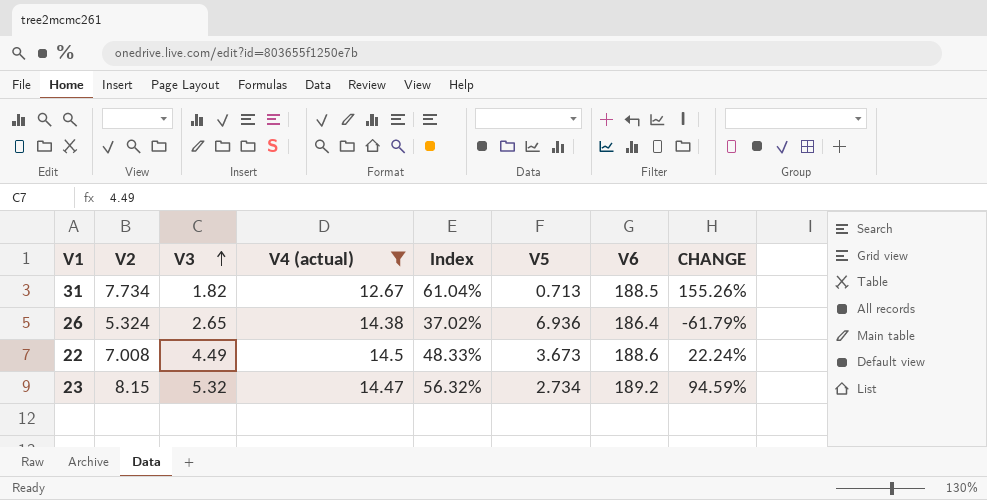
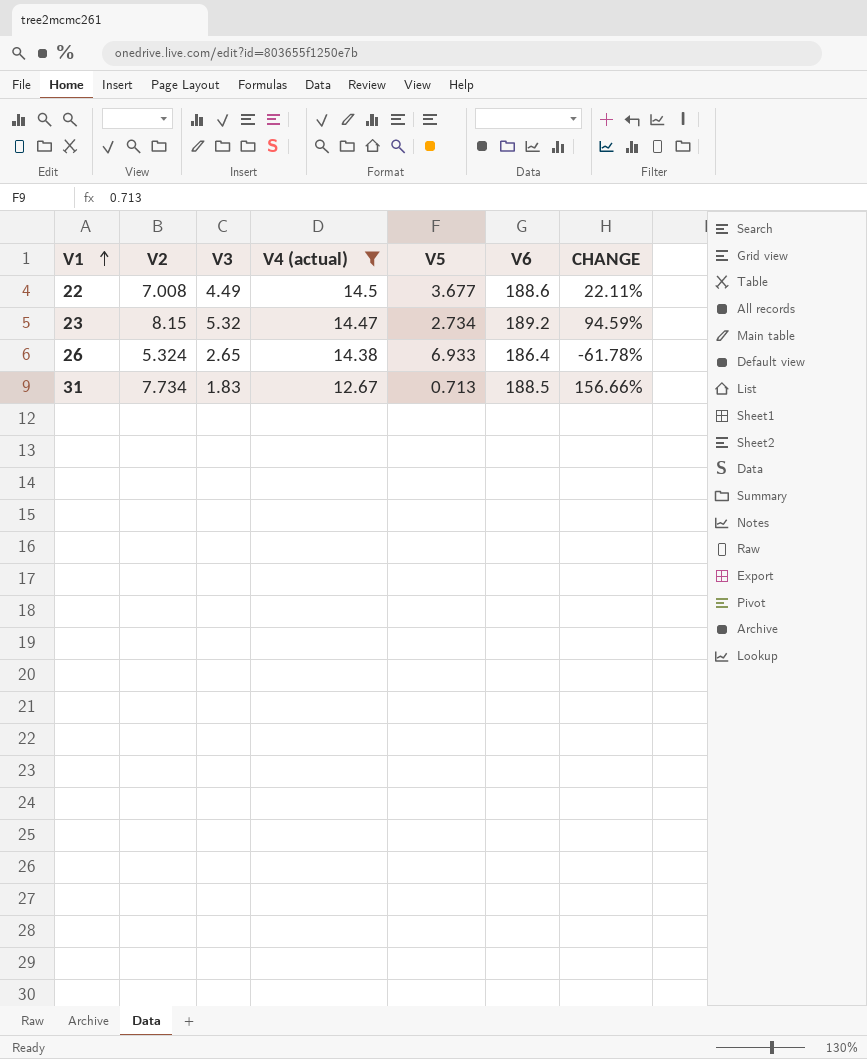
row order: V3 ascending -> V1 ascending
column Index | formula: [V2] / [V4 (actual)] -> none
22 | V5: 3.673 -> 3.677
22 | CHANGE: 22.24% -> 22.11%
26 | V5: 6.936 -> 6.933
26 | CHANGE: -61.79% -> -61.78%
31 | V3: 1.82 -> 1.83
31 | CHANGE: 155.26% -> 156.66%

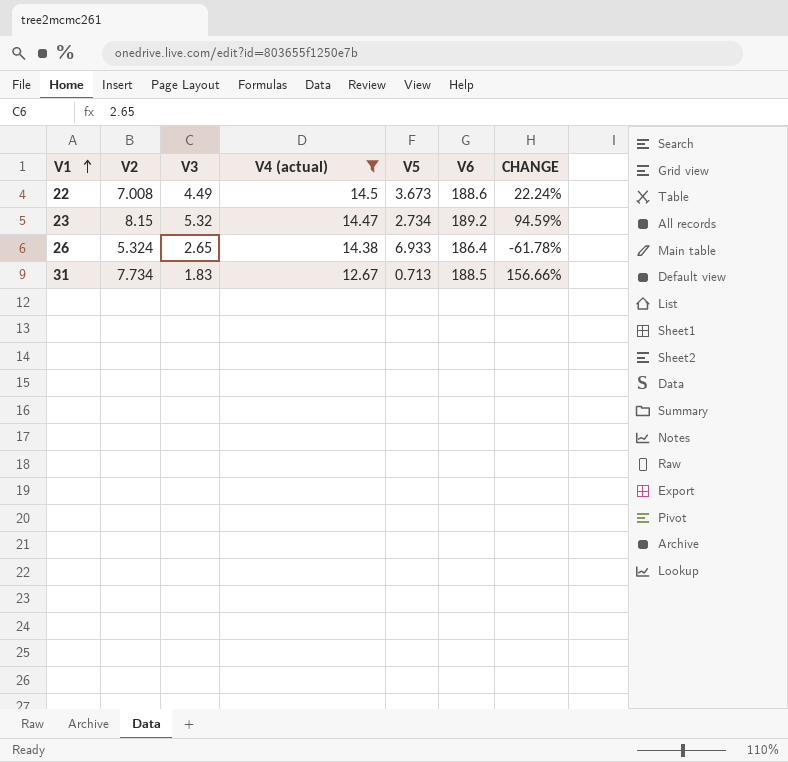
22 | V5: 3.677 -> 3.673
22 | CHANGE: 22.11% -> 22.24%

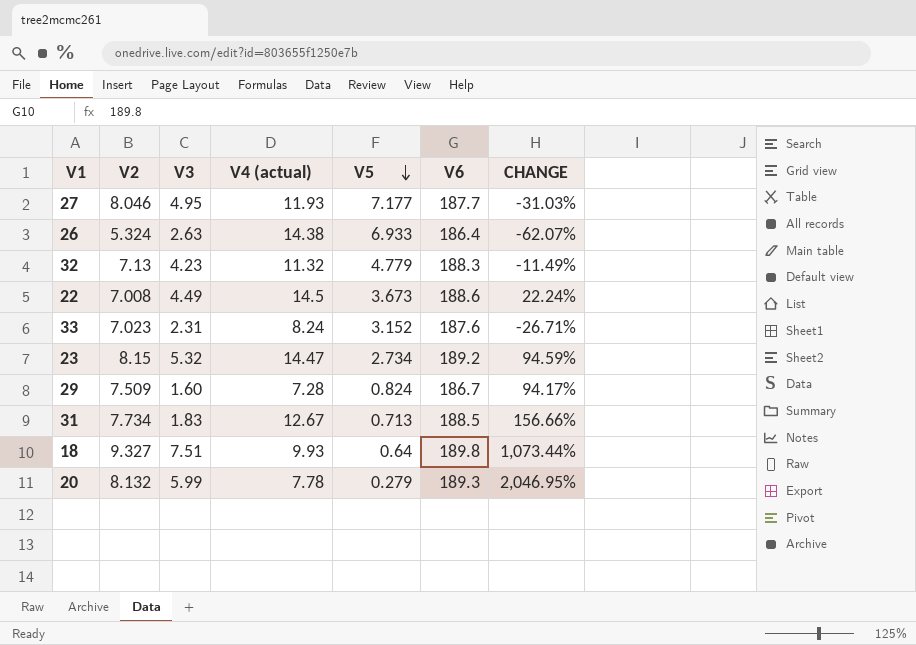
filter: V4 (actual) >= 12.67 -> none
row order: V1 ascending -> V5 descending
26 | V3: 2.65 -> 2.63
26 | CHANGE: -61.78% -> -62.07%

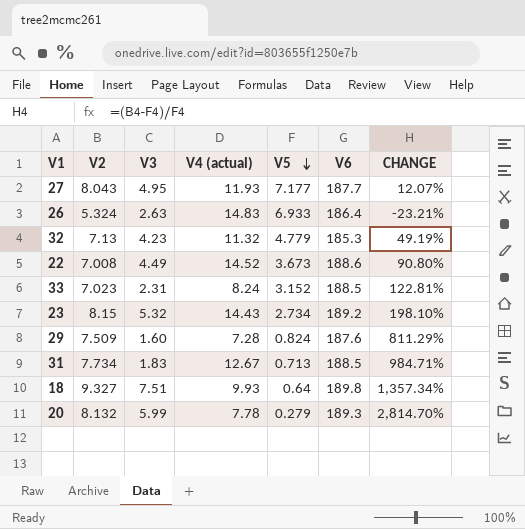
column CHANGE | formula: ([V3] - [V5]) / [V5] -> ([V2] - [V5]) / [V5]
27 | V2: 8.046 -> 8.043
26 | V4 (actual): 14.38 -> 14.83
32 | V6: 188.3 -> 185.3
22 | V4 (actual): 14.5 -> 14.52
33 | V6: 187.6 -> 188.5
23 | V4 (actual): 14.47 -> 14.43
29 | V6: 186.7 -> 187.6

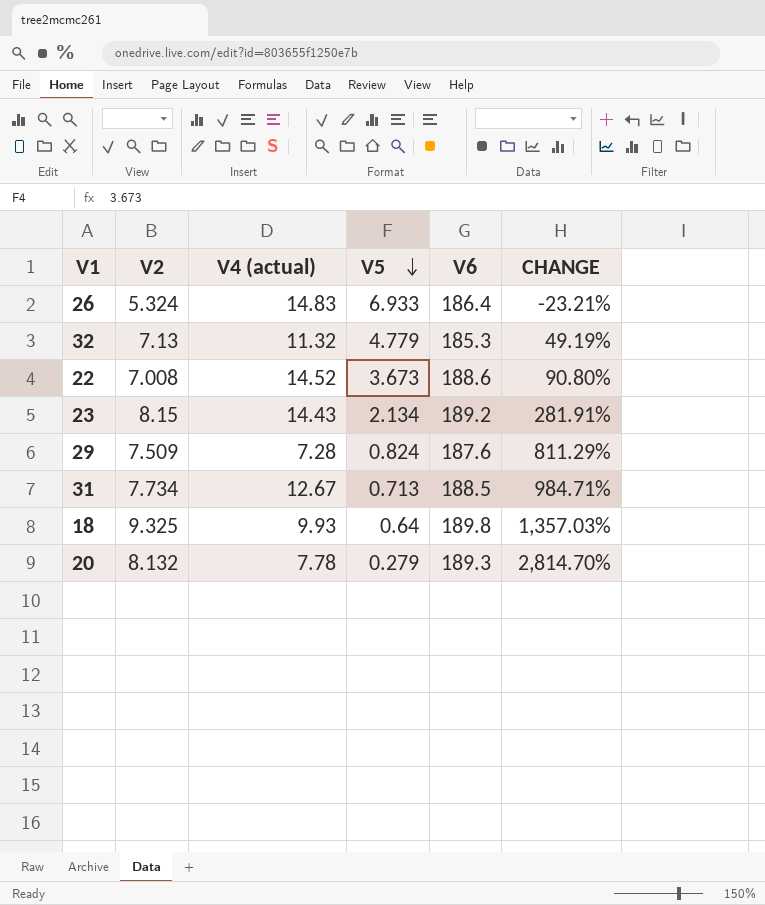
column V3 | position: 3 -> none
row 27: 8.043 | 4.95 | 11.93 | 7.177 | 187.7 | 12.07% -> none
row 33: 7.023 | 2.31 | 8.24 | 3.152 | 188.5 | 122.81% -> none
23 | V5: 2.734 -> 2.134
23 | CHANGE: 198.10% -> 281.91%
18 | V2: 9.327 -> 9.325
18 | CHANGE: 1,357.34% -> 1,357.03%

